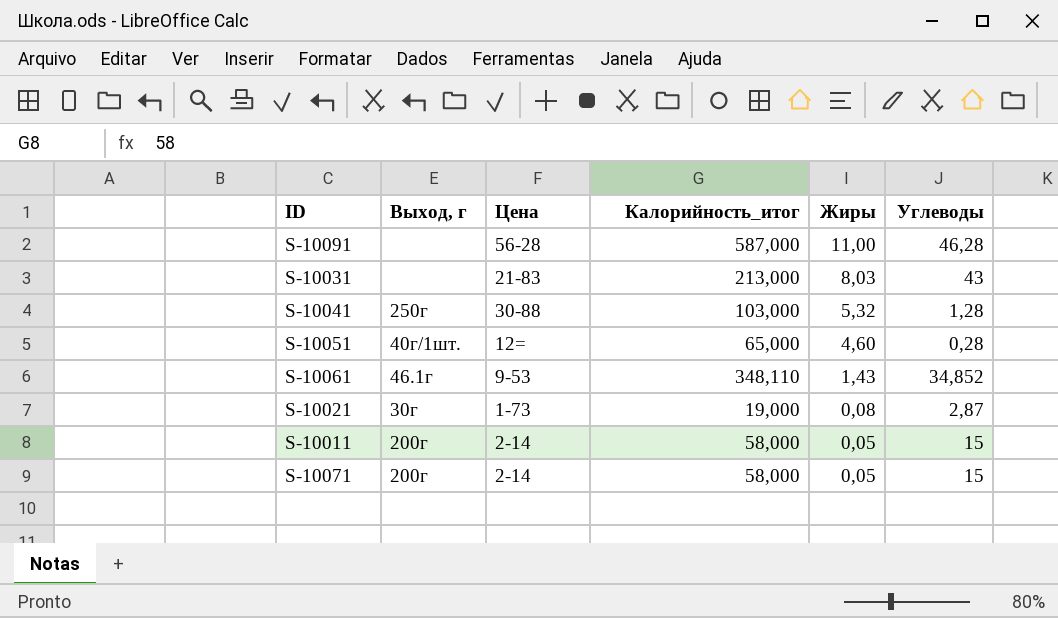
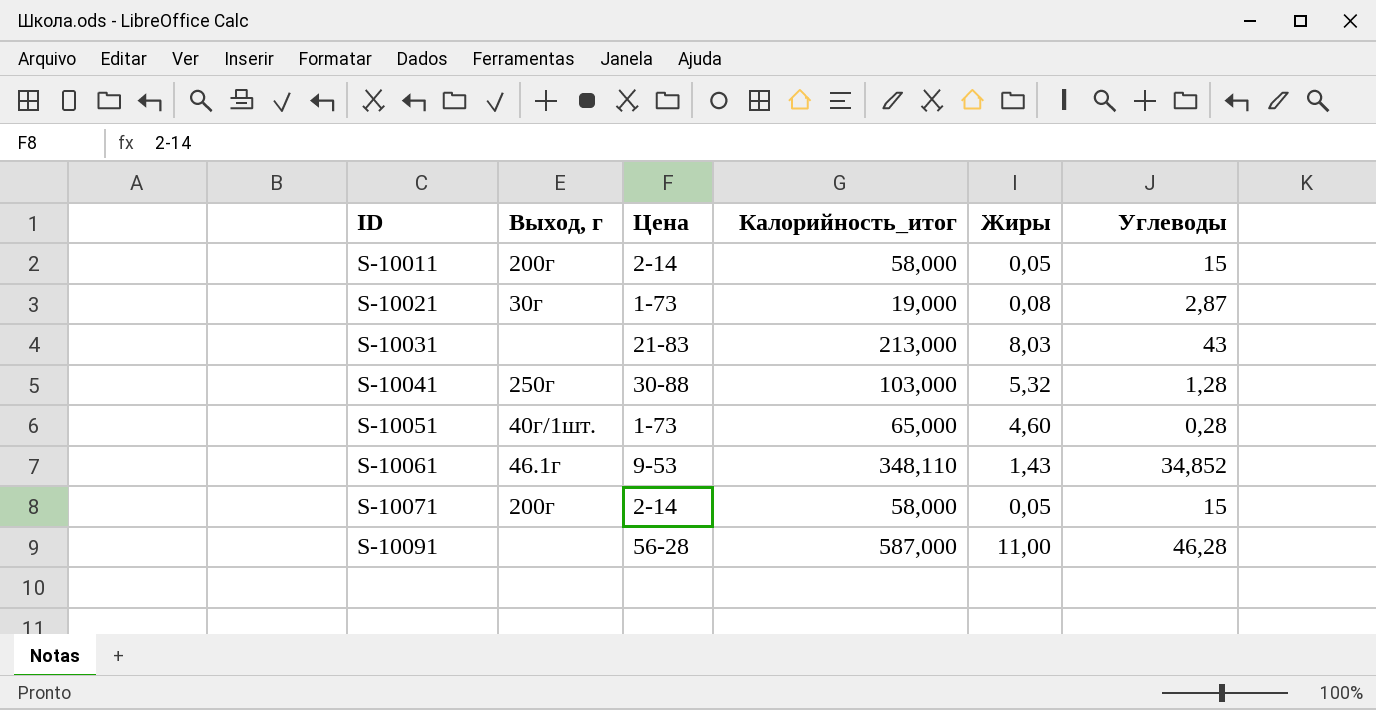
row order: Жиры descending -> ID ascending
S-10051 | Цена: 12= -> 1-73

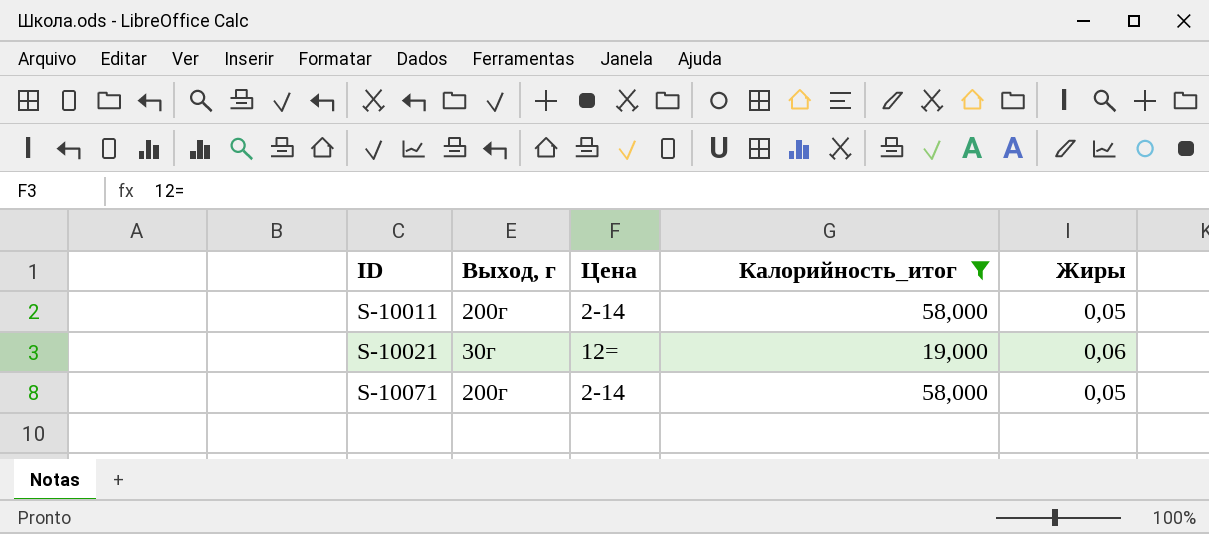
filter: none -> Калорийность_итог <= 58,000
column Углеводы | position: 6 -> none
S-10021 | Цена: 1-73 -> 12=
S-10021 | Жиры: 0,08 -> 0,06

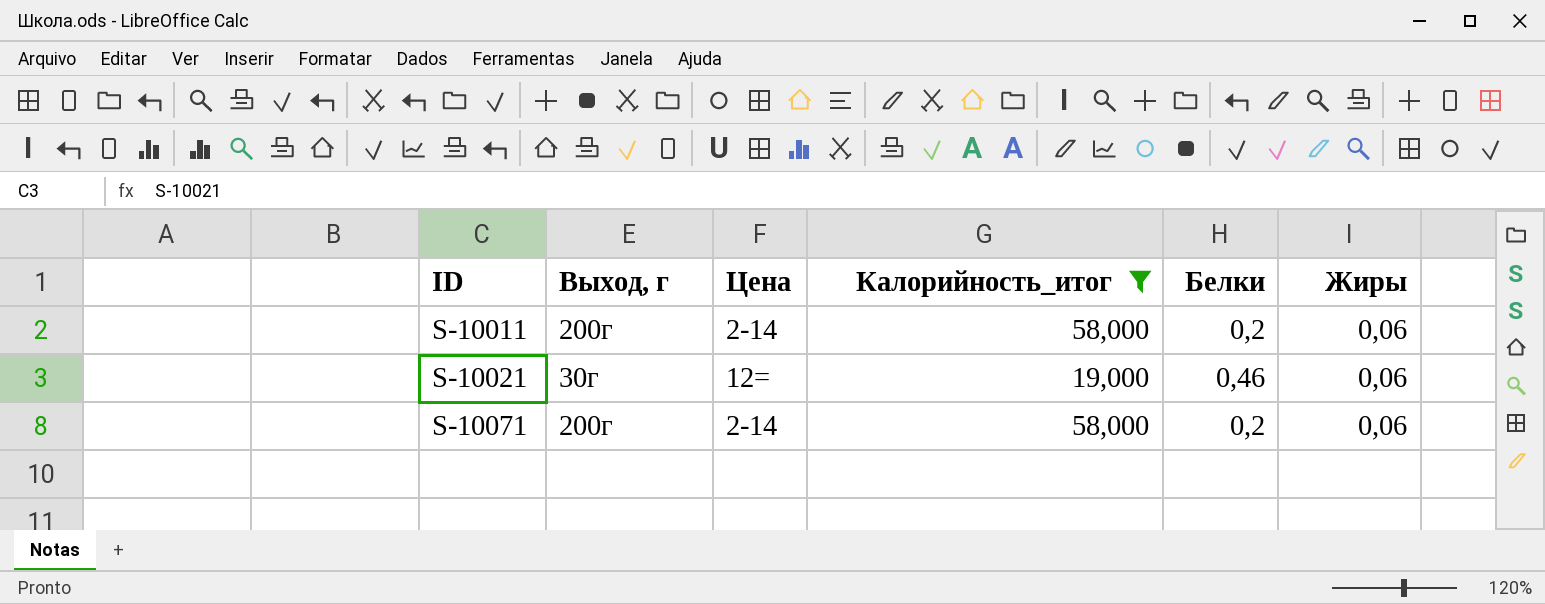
column Белки | position: none -> 5
S-10011 | Жиры: 0,05 -> 0,06
S-10071 | Жиры: 0,05 -> 0,06

